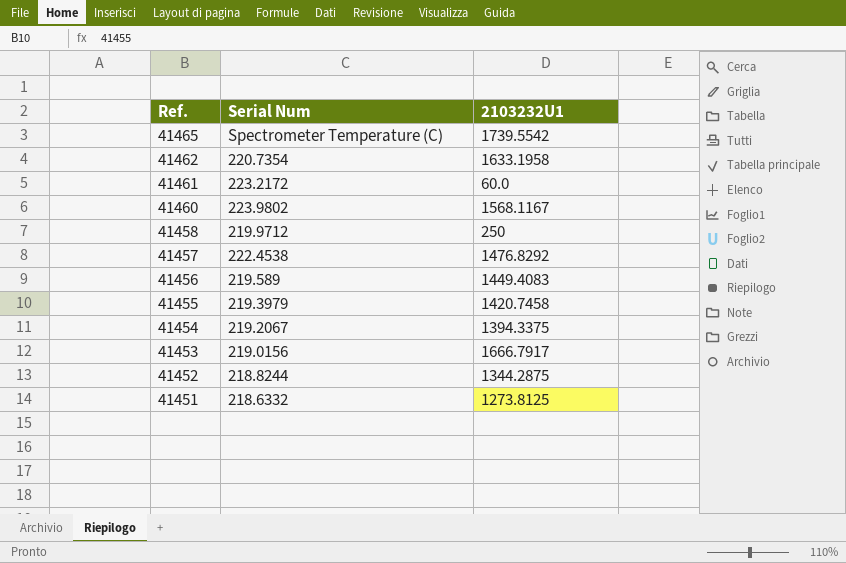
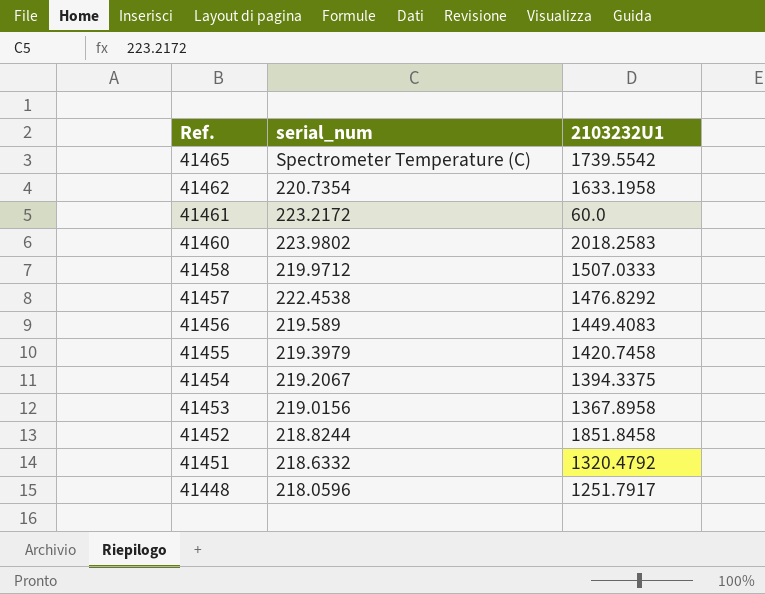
column name: Serial Num -> serial_num
41460 | 2103232U1: 1568.1167 -> 2018.2583
41458 | 2103232U1: 250 -> 1507.0333
41453 | 2103232U1: 1666.7917 -> 1367.8958
41452 | 2103232U1: 1344.2875 -> 1851.8458
41451 | 2103232U1: 1273.8125 -> 1320.4792
row 41448: none -> 218.0596 | 1251.7917

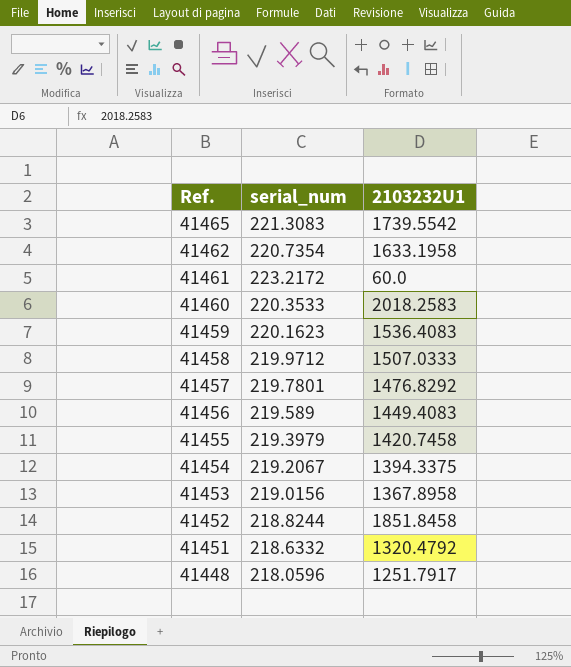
41465 | serial_num: Spectrometer Temperature (C) -> 221.3083
41460 | serial_num: 223.9802 -> 220.3533
row 41459: none -> 220.1623 | 1536.4083
41457 | serial_num: 222.4538 -> 219.7801

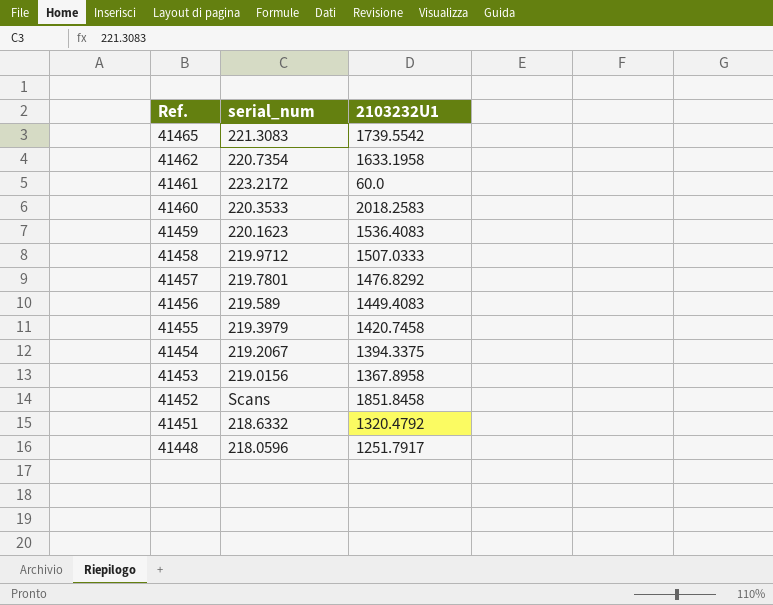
41452 | serial_num: 218.8244 -> Scans

